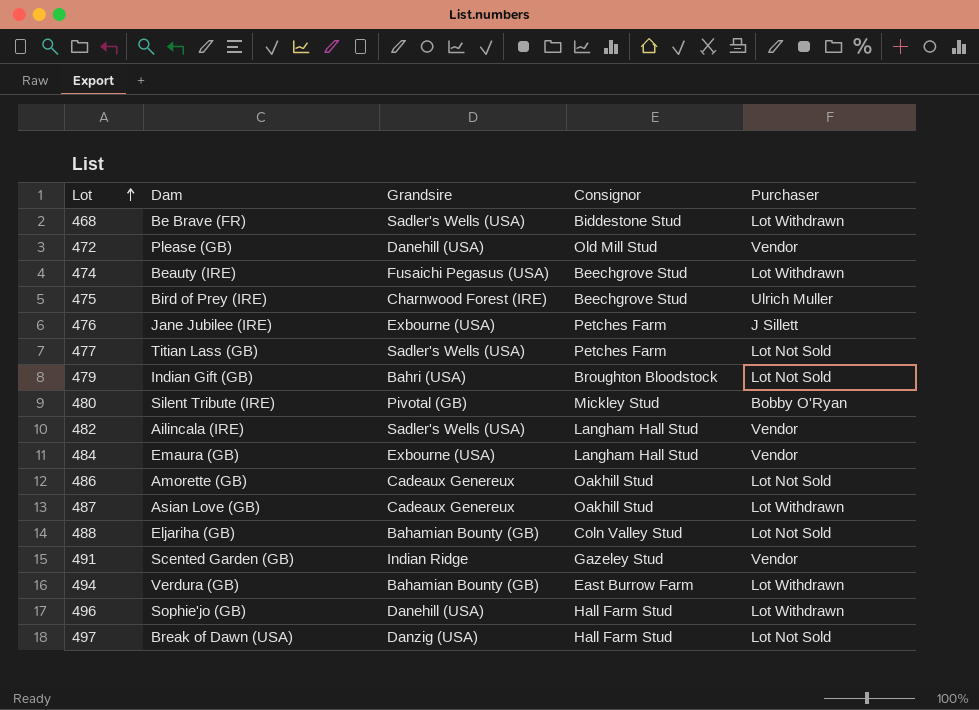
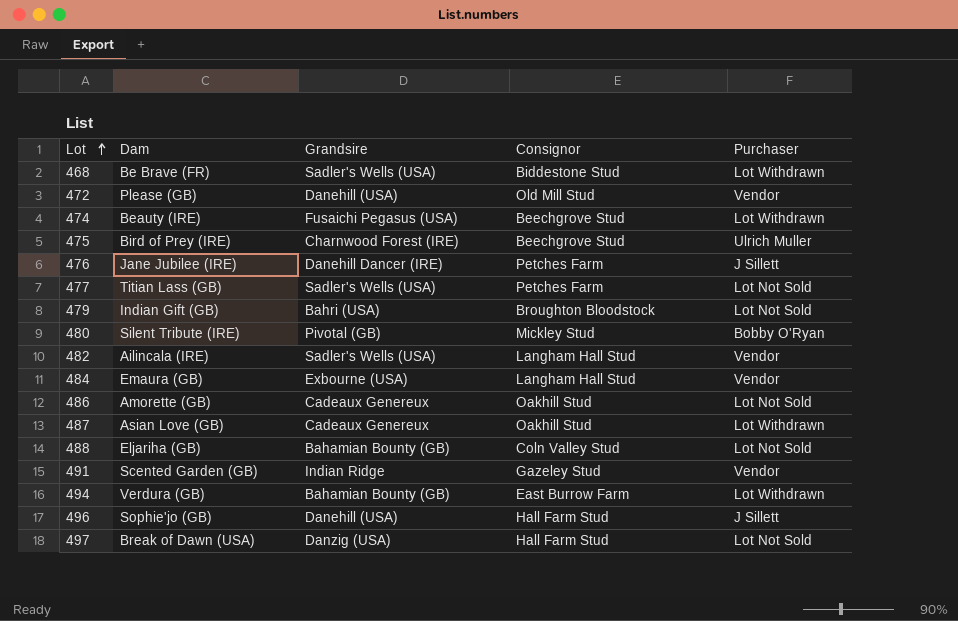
476 | Grandsire: Exbourne (USA) -> Danehill Dancer (IRE)
496 | Purchaser: Lot Withdrawn -> J Sillett

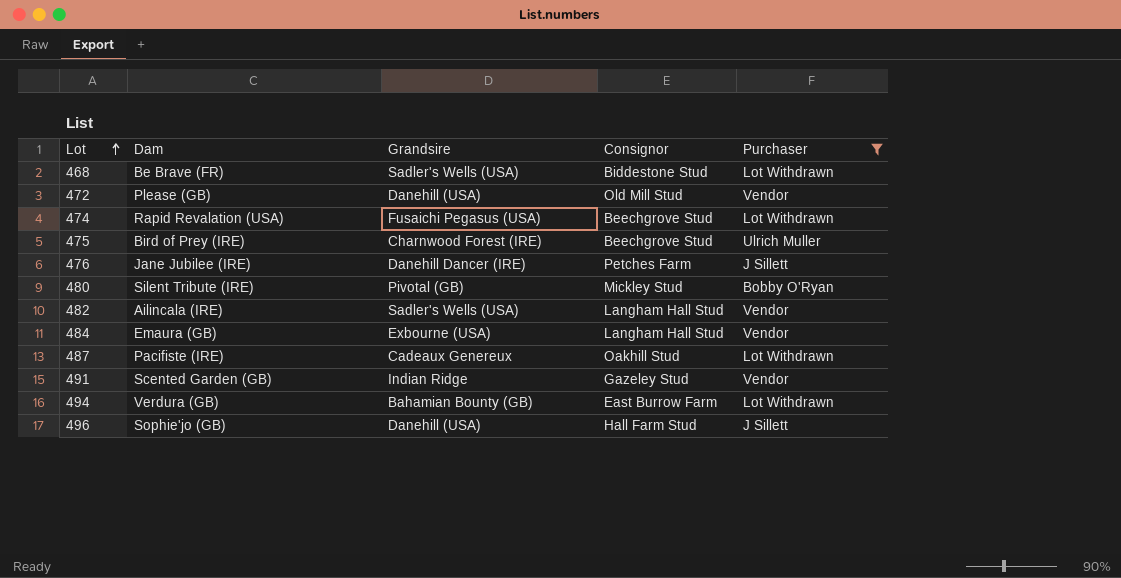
filter: none -> Purchaser != Lot Not Sold
474 | Dam: Beauty (IRE) -> Rapid Revalation (USA)
487 | Dam: Asian Love (GB) -> Pacifiste (IRE)

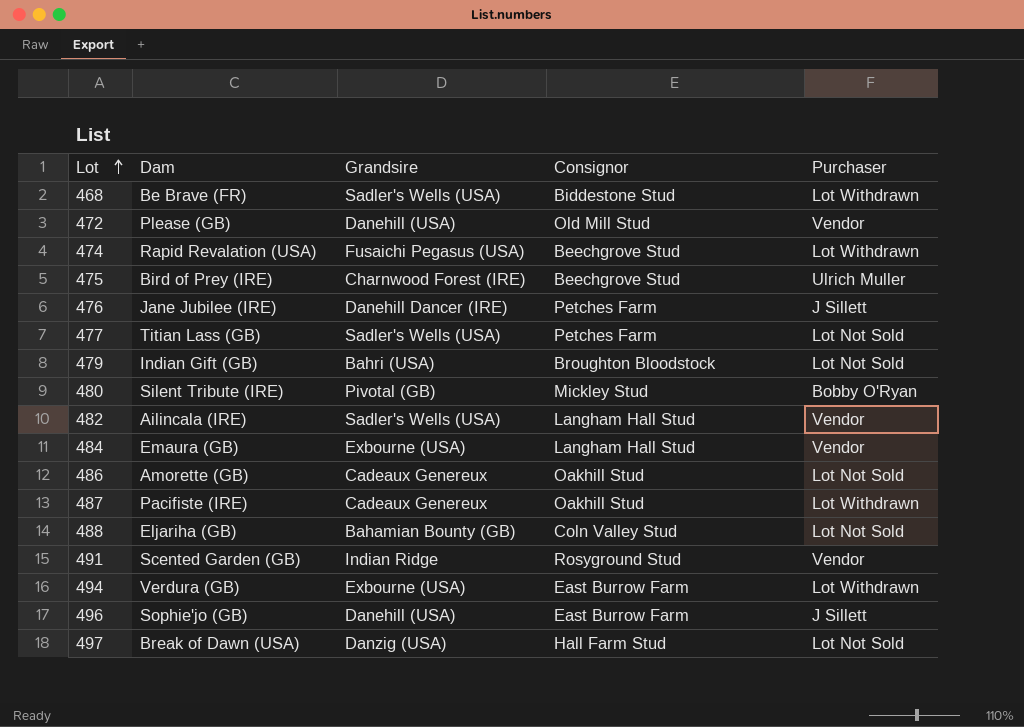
filter: Purchaser != Lot Not Sold -> none
491 | Consignor: Gazeley Stud -> Rosyground Stud
494 | Grandsire: Bahamian Bounty (GB) -> Exbourne (USA)
496 | Consignor: Hall Farm Stud -> East Burrow Farm

